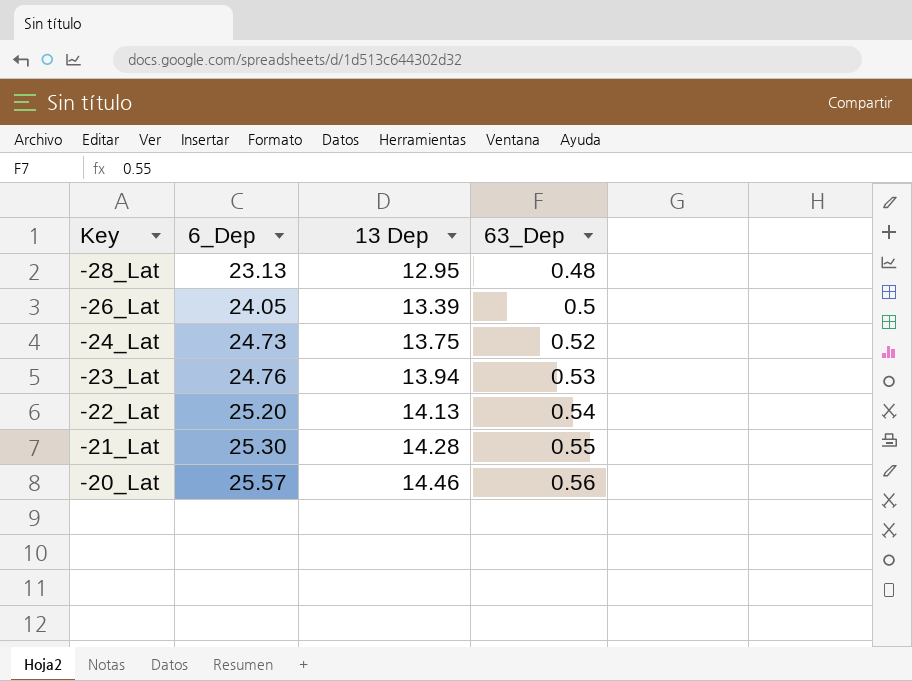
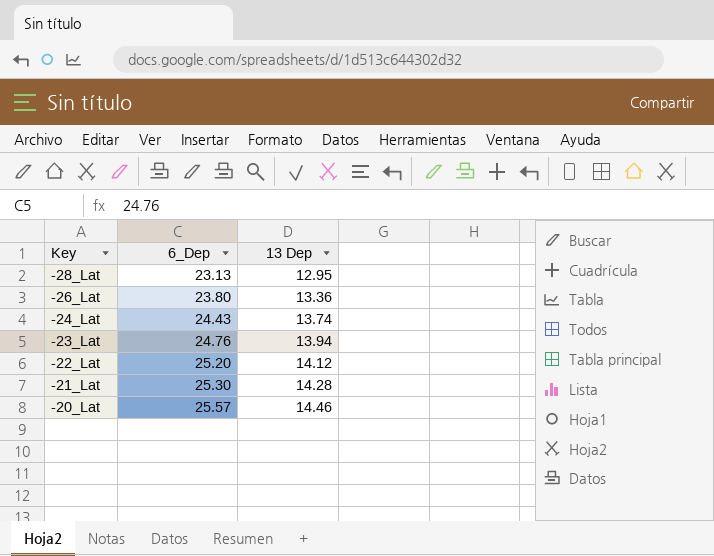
column 63_Dep | position: 4 -> none
-26_Lat | 6_Dep: 24.05 -> 23.80
-26_Lat | 13 Dep: 13.39 -> 13.36
-24_Lat | 6_Dep: 24.73 -> 24.43
-24_Lat | 13 Dep: 13.75 -> 13.74
-22_Lat | 13 Dep: 14.13 -> 14.12

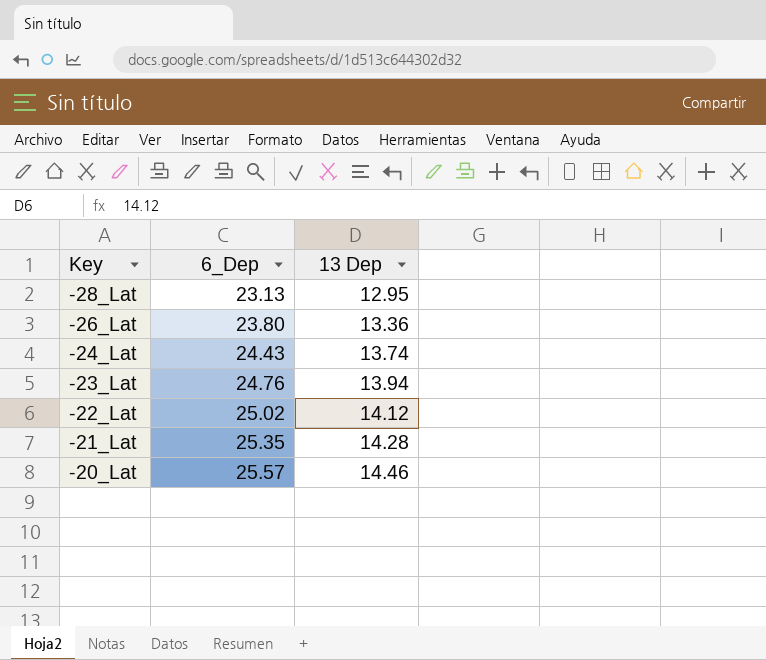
-22_Lat | 6_Dep: 25.20 -> 25.02
-21_Lat | 6_Dep: 25.30 -> 25.35

